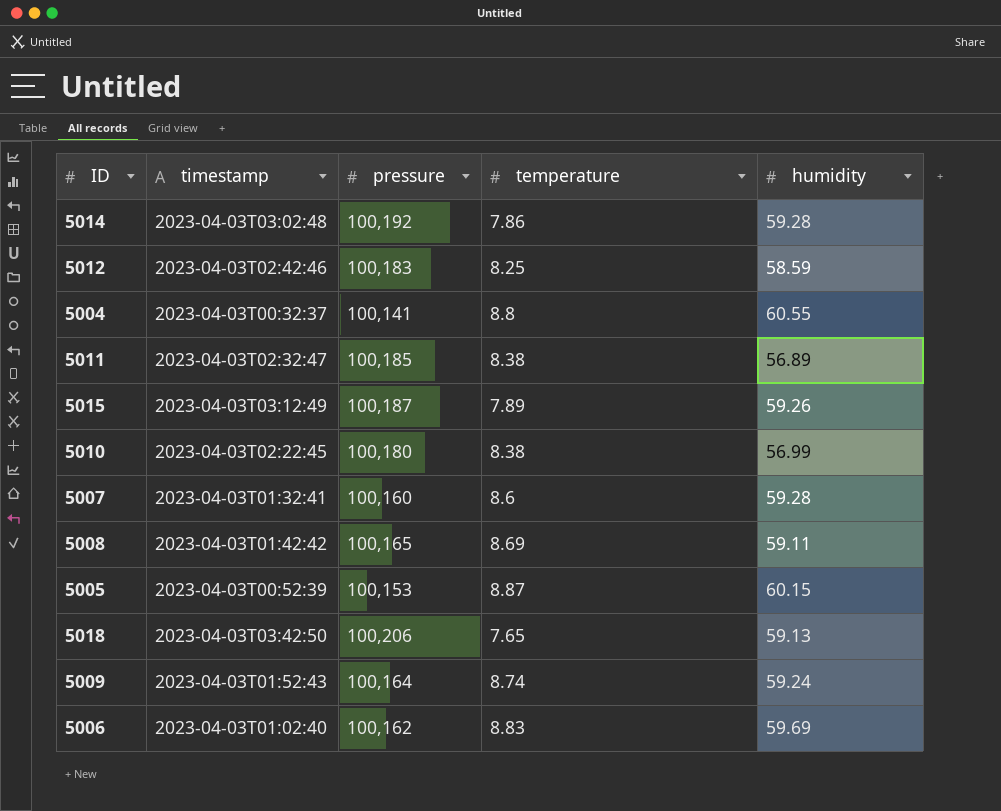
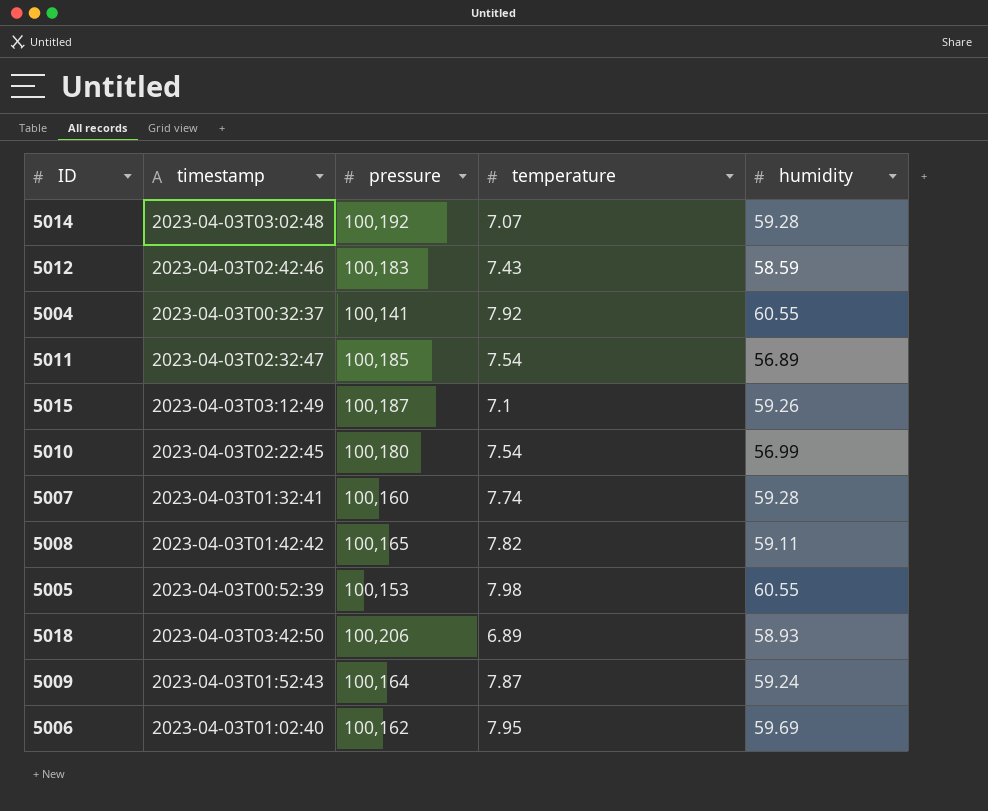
5014 | temperature: 7.86 -> 7.07
5012 | temperature: 8.25 -> 7.43
5004 | temperature: 8.8 -> 7.92
5011 | temperature: 8.38 -> 7.54
5015 | temperature: 7.89 -> 7.1
5010 | temperature: 8.38 -> 7.54
5007 | temperature: 8.6 -> 7.74
5008 | temperature: 8.69 -> 7.82
5005 | temperature: 8.87 -> 7.98
5005 | humidity: 60.15 -> 60.55
5018 | temperature: 7.65 -> 6.89
5018 | humidity: 59.13 -> 58.93
5009 | temperature: 8.74 -> 7.87
5006 | temperature: 8.83 -> 7.95

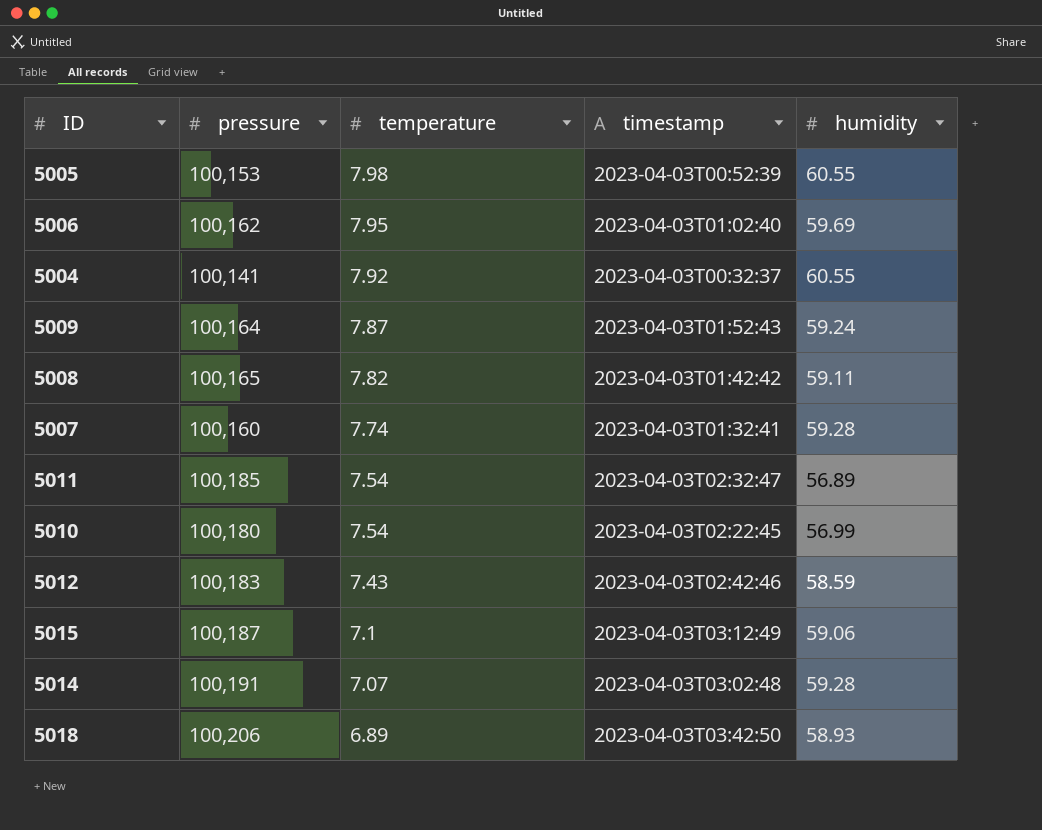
row order: none -> temperature descending
column timestamp | position: 2 -> 4
5015 | humidity: 59.26 -> 59.06
5014 | pressure: 100,192 -> 100,191

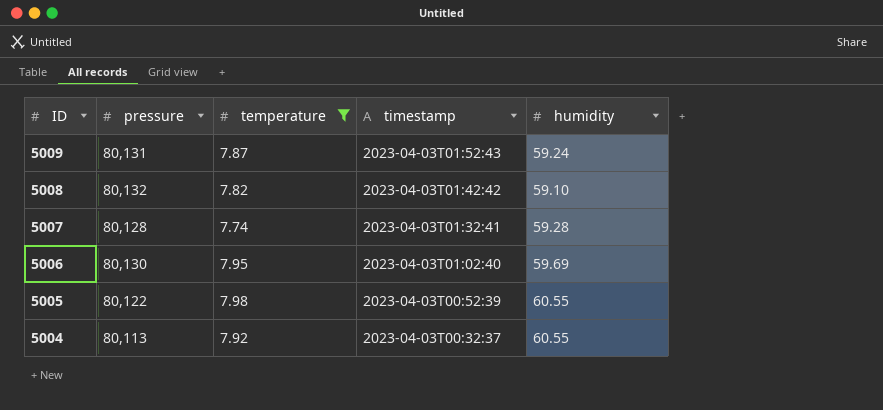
filter: none -> temperature >= 7.74
row order: temperature descending -> ID descending
5009 | pressure: 100,164 -> 80,131
5008 | pressure: 100,165 -> 80,132
5008 | humidity: 59.11 -> 59.10
5007 | pressure: 100,160 -> 80,128
5006 | pressure: 100,162 -> 80,130
5005 | pressure: 100,153 -> 80,122
5004 | pressure: 100,141 -> 80,113

